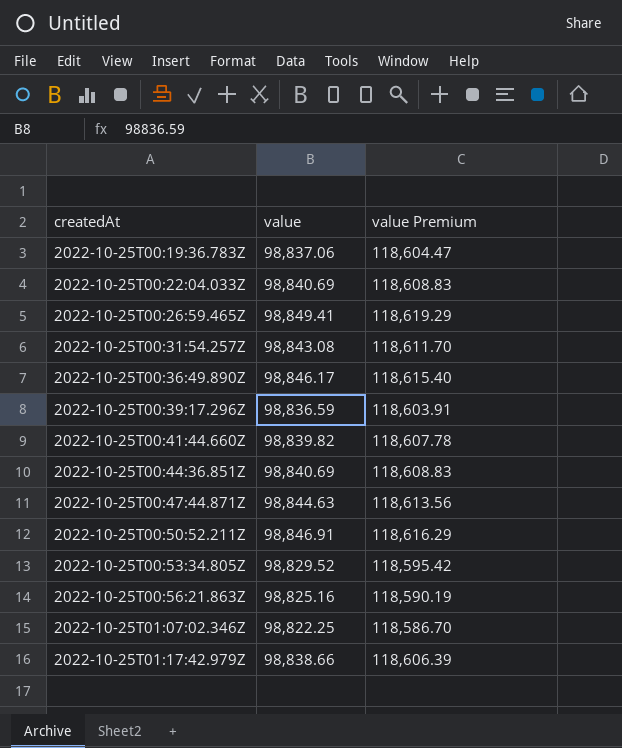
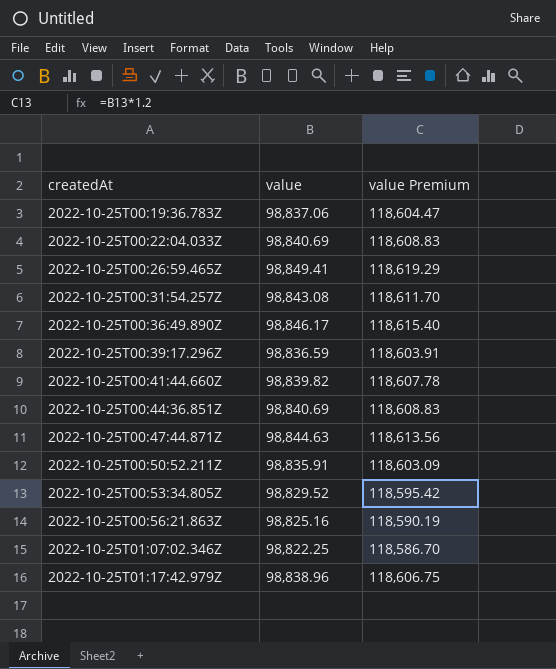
2022-10-25T00:50:52.211Z | value: 98,846.91 -> 98,835.91
2022-10-25T00:50:52.211Z | value Premium: 118,616.29 -> 118,603.09
2022-10-25T01:17:42.979Z | value: 98,838.66 -> 98,838.96
2022-10-25T01:17:42.979Z | value Premium: 118,606.39 -> 118,606.75

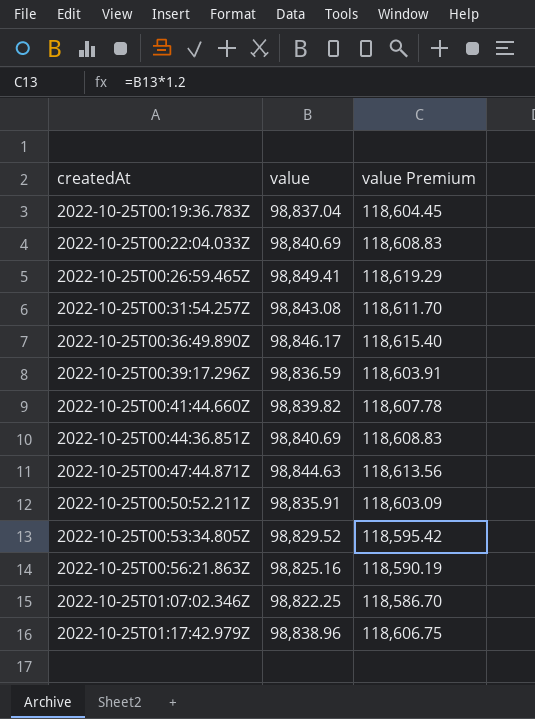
2022-10-25T00:19:36.783Z | value: 98,837.06 -> 98,837.04
2022-10-25T00:19:36.783Z | value Premium: 118,604.47 -> 118,604.45

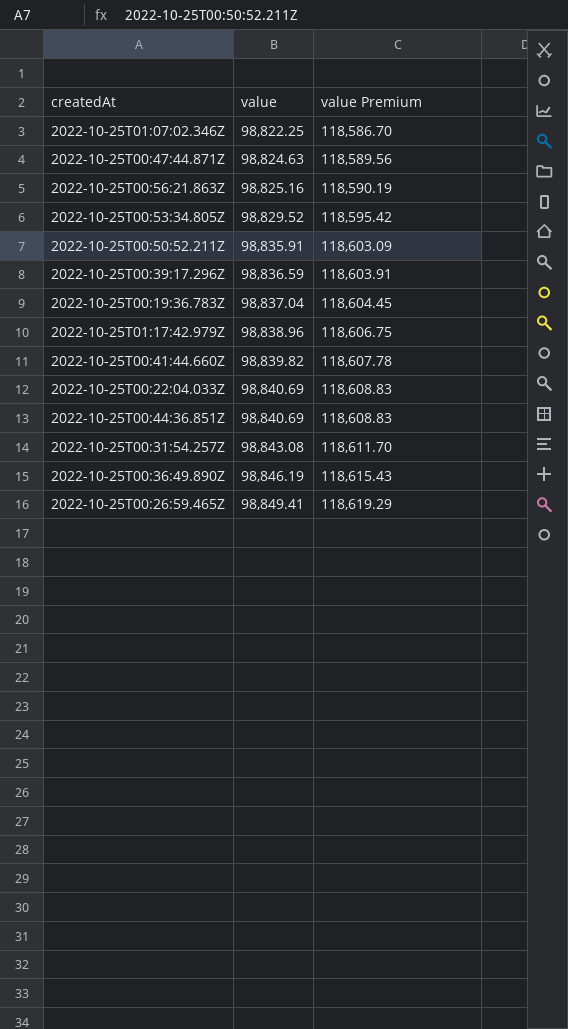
row order: createdAt ascending -> value ascending
2022-10-25T00:47:44.871Z | value: 98,844.63 -> 98,824.63
2022-10-25T00:47:44.871Z | value Premium: 118,613.56 -> 118,589.56
2022-10-25T00:36:49.890Z | value: 98,846.17 -> 98,846.19
2022-10-25T00:36:49.890Z | value Premium: 118,615.40 -> 118,615.43

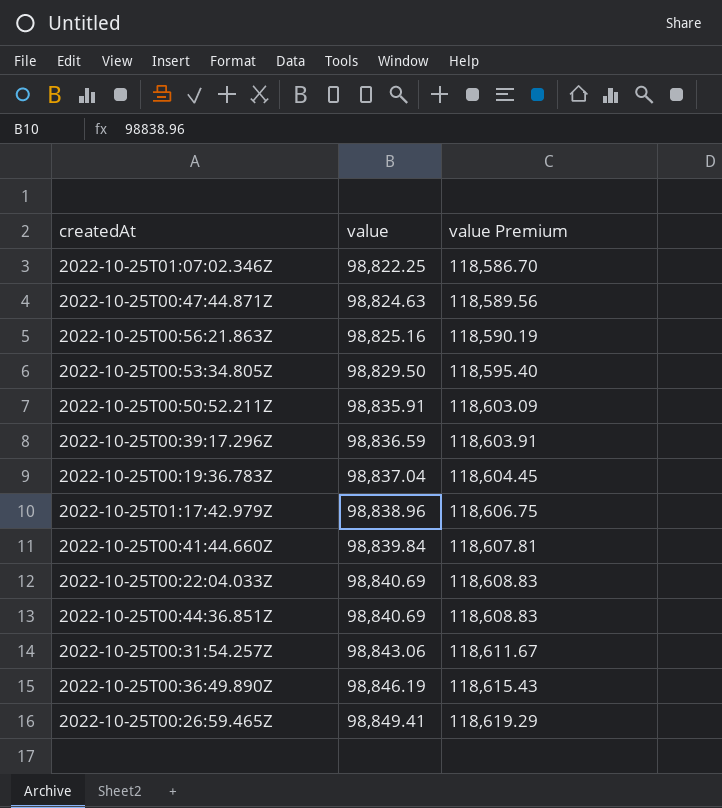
2022-10-25T00:53:34.805Z | value: 98,829.52 -> 98,829.50
2022-10-25T00:53:34.805Z | value Premium: 118,595.42 -> 118,595.40
2022-10-25T00:41:44.660Z | value: 98,839.82 -> 98,839.84
2022-10-25T00:41:44.660Z | value Premium: 118,607.78 -> 118,607.81
2022-10-25T00:31:54.257Z | value: 98,843.08 -> 98,843.06
2022-10-25T00:31:54.257Z | value Premium: 118,611.70 -> 118,611.67

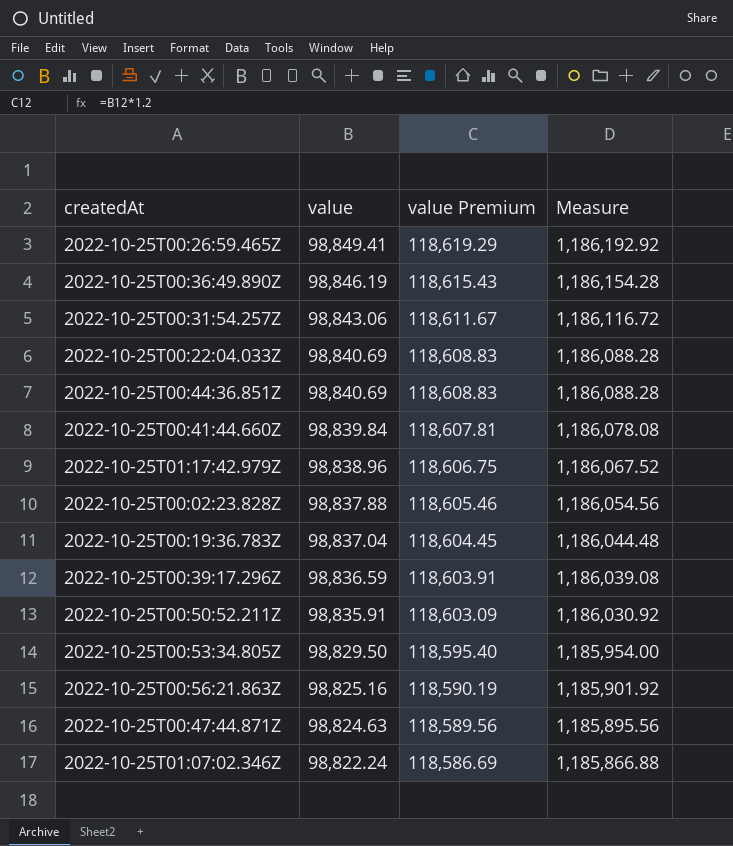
row order: value ascending -> value descending
column Measure | formula: none -> [value] * 12
row 2022-10-25T00:02:23.828Z: none -> 98,837.88 | 118,605.46 | 1,186,054.56
2022-10-25T01:07:02.346Z | value: 98,822.25 -> 98,822.24
2022-10-25T01:07:02.346Z | value Premium: 118,586.70 -> 118,586.69

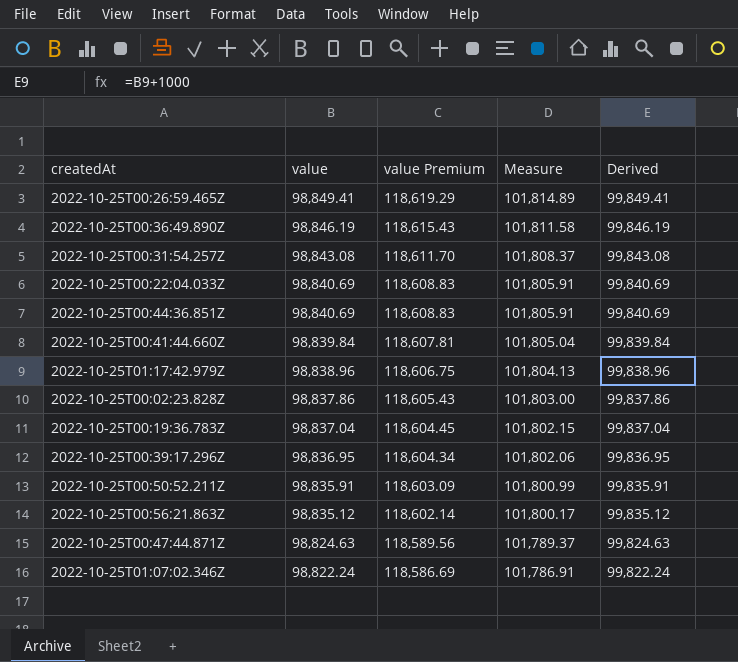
column Measure | formula: [value] * 12 -> [value] * 1.03
column Derived | formula: none -> [value] + 1000
row 2022-10-25T00:53:34.805Z: 98,829.50 | 118,595.40 | 1,185,954.00 -> none
2022-10-25T00:31:54.257Z | value: 98,843.06 -> 98,843.08
2022-10-25T00:31:54.257Z | value Premium: 118,611.67 -> 118,611.70
2022-10-25T00:02:23.828Z | value: 98,837.88 -> 98,837.86
2022-10-25T00:02:23.828Z | value Premium: 118,605.46 -> 118,605.43
2022-10-25T00:39:17.296Z | value: 98,836.59 -> 98,836.95
2022-10-25T00:39:17.296Z | value Premium: 118,603.91 -> 118,604.34
2022-10-25T00:56:21.863Z | value: 98,825.16 -> 98,835.12
2022-10-25T00:56:21.863Z | value Premium: 118,590.19 -> 118,602.14

